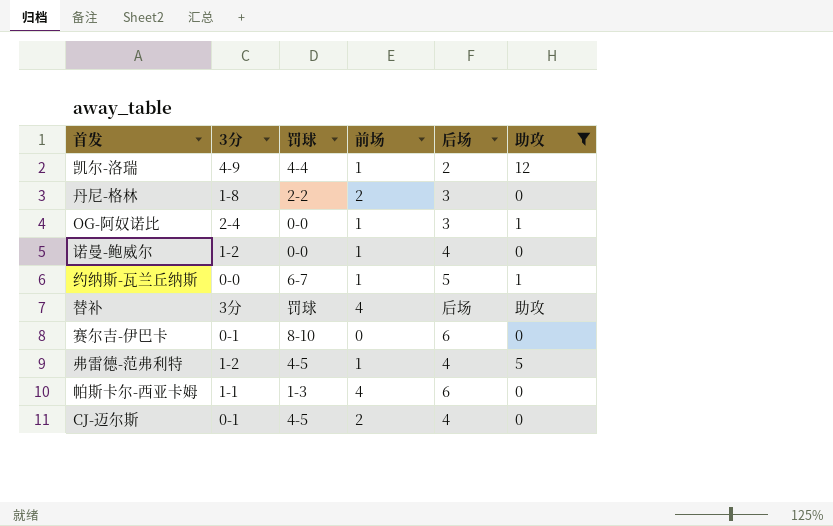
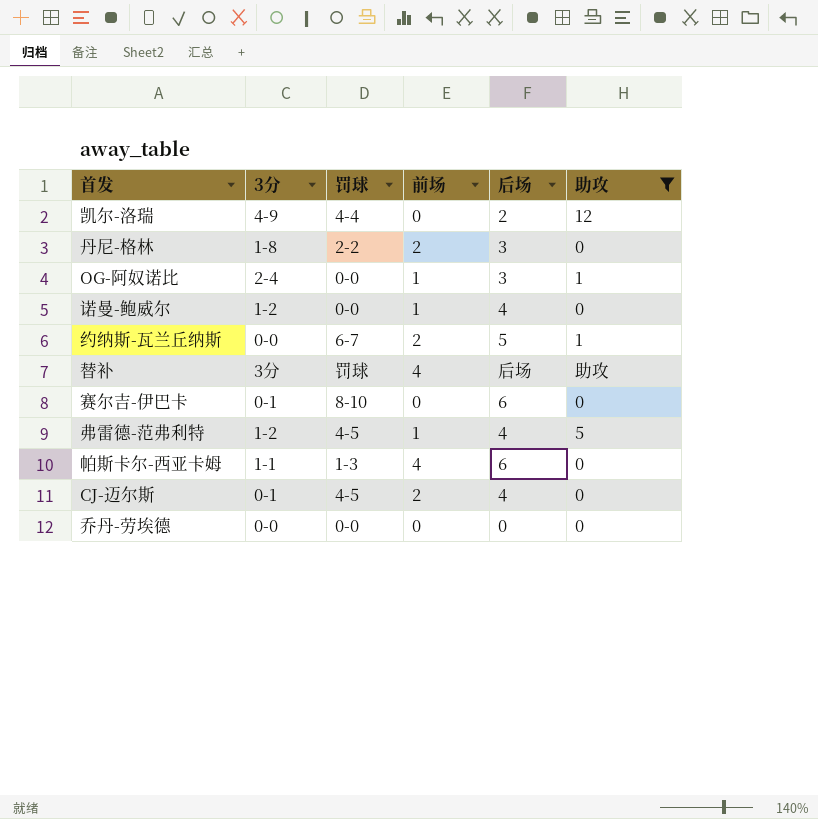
凯尔-洛瑞 | 前场: 1 -> 0
约纳斯-瓦兰丘纳斯 | 前场: 1 -> 2
row 乔丹-劳埃德: none -> 0-0 | 0-0 | 0 | 0 | 0

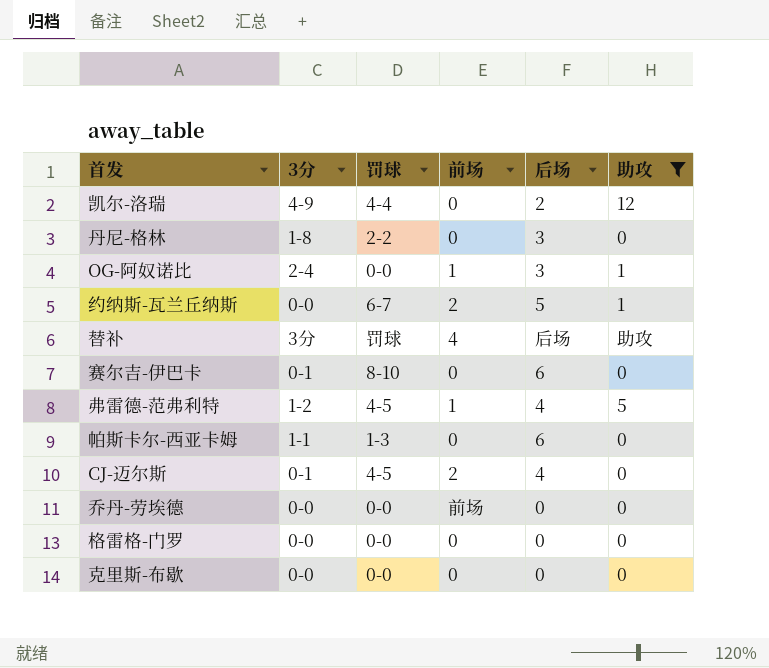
row 诺曼-鲍威尔: 1-2 | 0-0 | 1 | 4 | 0 -> none
丹尼-格林 | 前场: 2 -> 0
帕斯卡尔-西亚卡姆 | 前场: 4 -> 0
乔丹-劳埃德 | 前场: 0 -> 前场
row 格雷格-门罗: none -> 0-0 | 0-0 | 0 | 0 | 0
row 克里斯-布歇: none -> 0-0 | 0-0 | 0 | 0 | 0

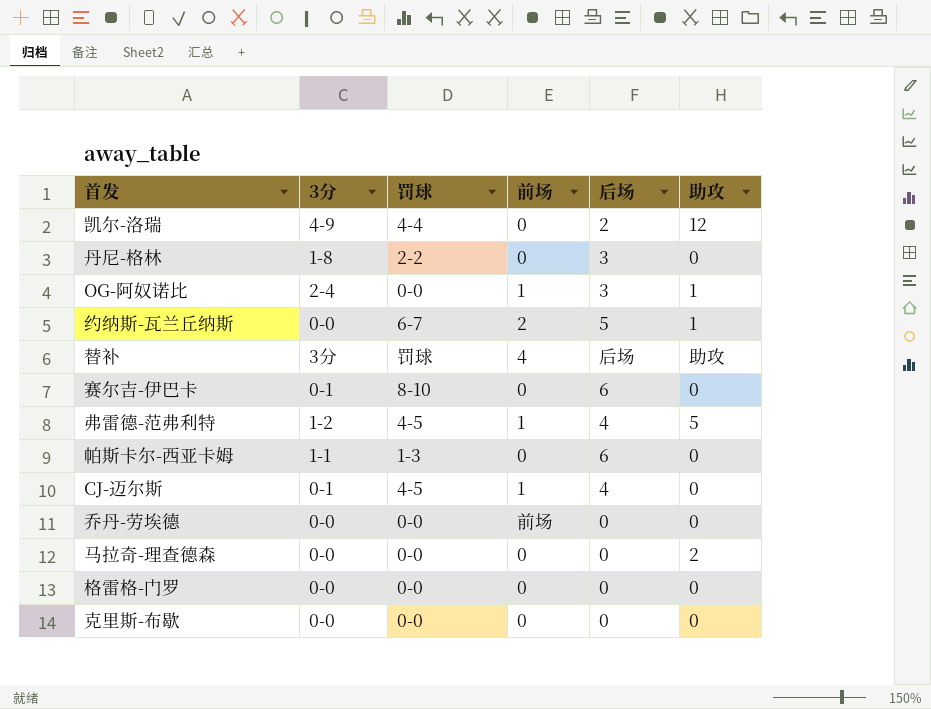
filter: 助攻 != 2 -> none
CJ-迈尔斯 | 前场: 2 -> 1

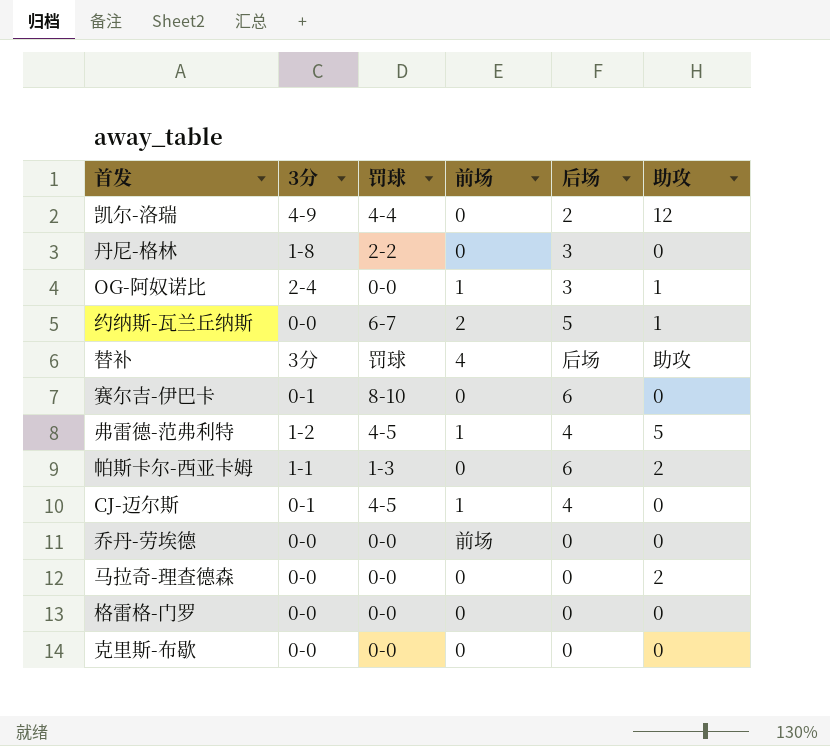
帕斯卡尔-西亚卡姆 | 助攻: 0 -> 2

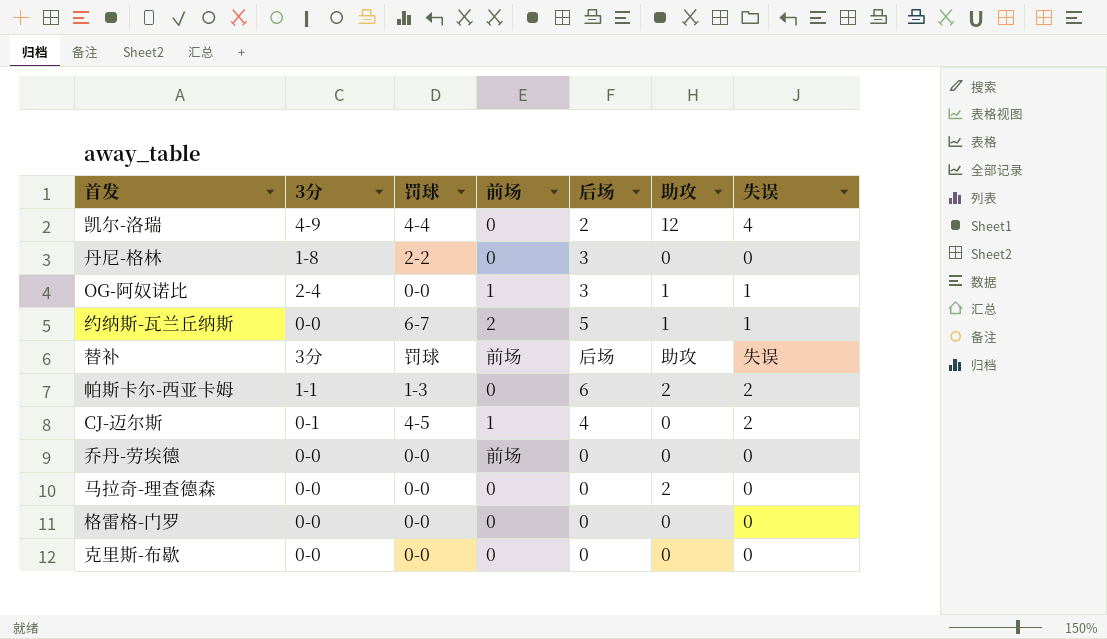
column 失误 | position: none -> 7
row 赛尔吉-伊巴卡: 0-1 | 8-10 | 0 | 6 | 0 -> none
row 弗雷德-范弗利特: 1-2 | 4-5 | 1 | 4 | 5 -> none
替补 | 前场: 4 -> 前场

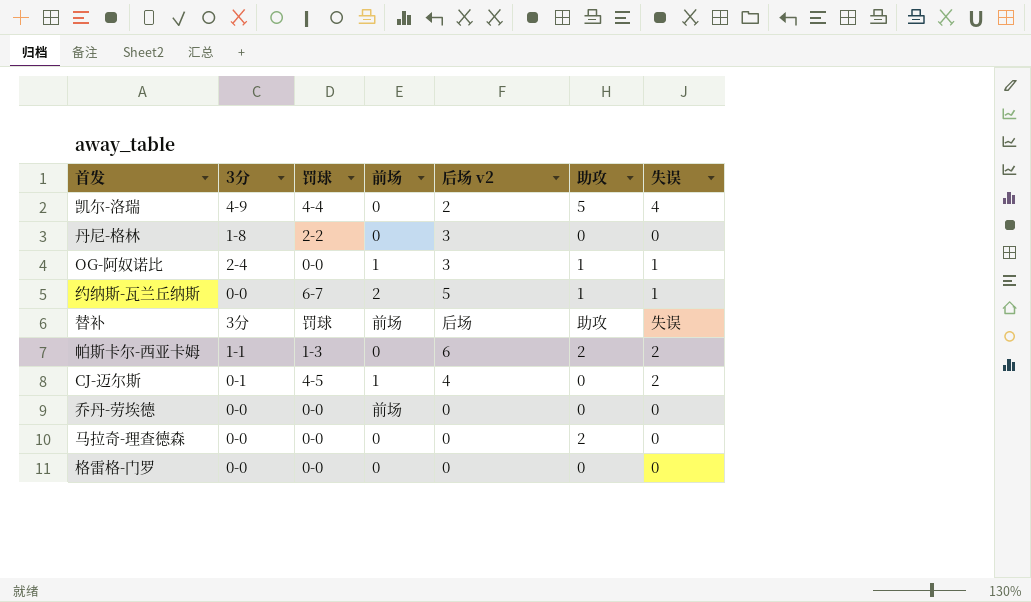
column name: 后场 -> 后场 v2
row 克里斯-布歇: 0-0 | 0-0 | 0 | 0 | 0 | 0 -> none
凯尔-洛瑞 | 助攻: 12 -> 5

